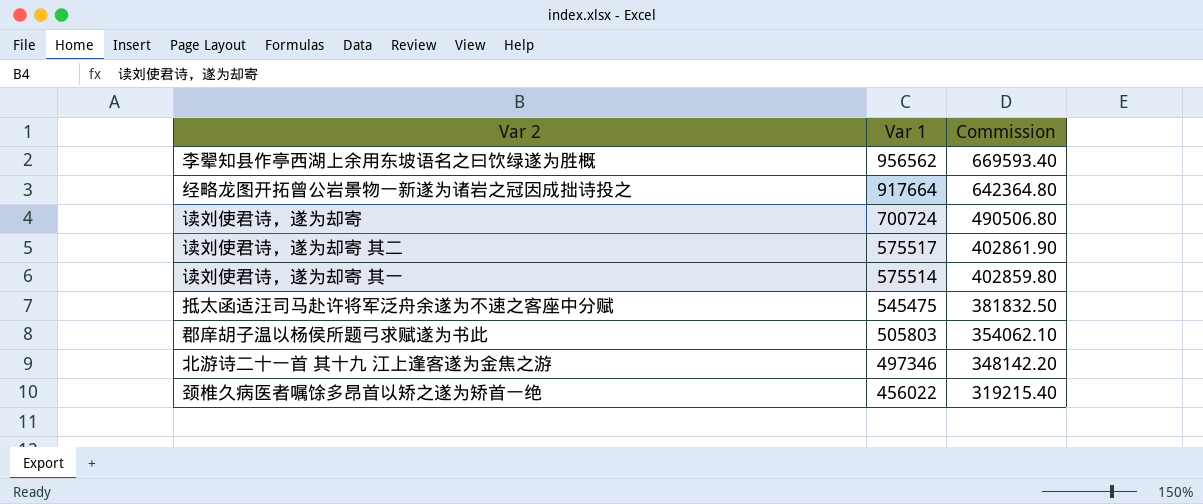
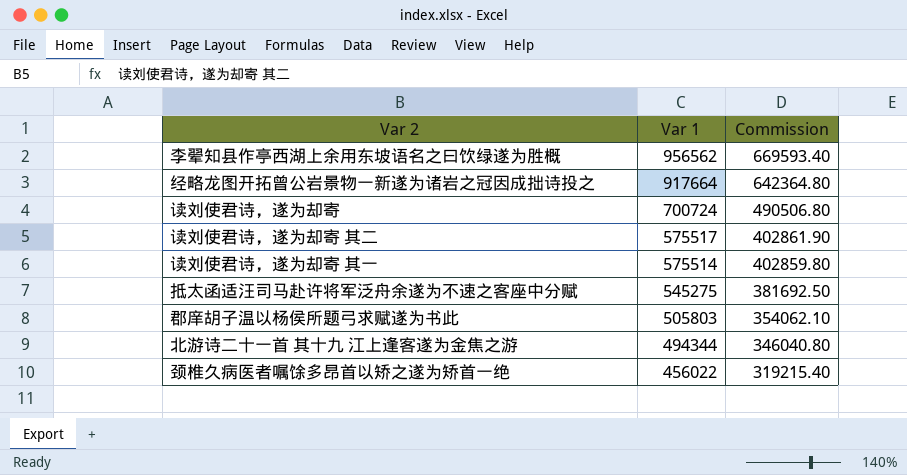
抵太函适汪司马赴许将军泛舟余遂为不速之客座中分赋 | Var 1: 545475 -> 545275
抵太函适汪司马赴许将军泛舟余遂为不速之客座中分赋 | Commission: 381832.50 -> 381692.50
北游诗二十一首 其十九 江上逢客遂为金焦之游 | Var 1: 497346 -> 494344
北游诗二十一首 其十九 江上逢客遂为金焦之游 | Commission: 348142.20 -> 346040.80

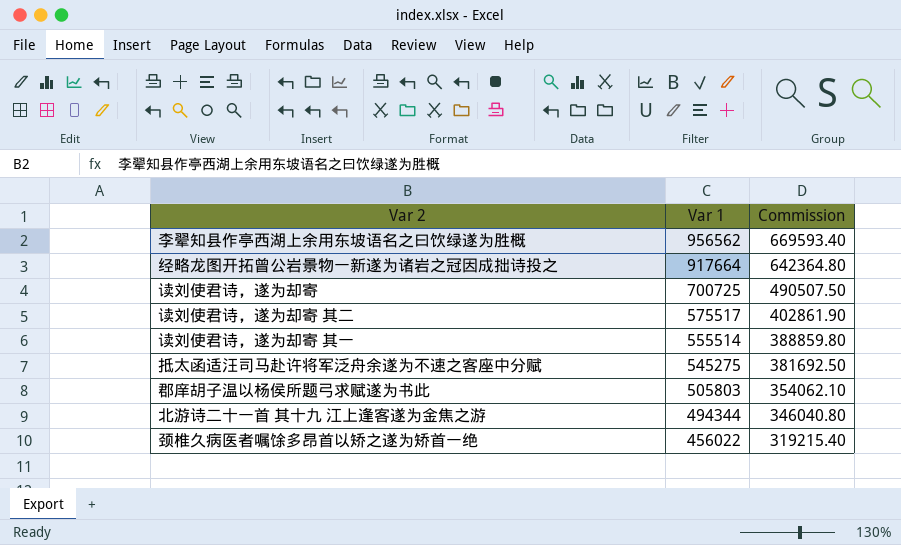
读刘使君诗，遂为却寄 | Var 1: 700724 -> 700725
读刘使君诗，遂为却寄 | Commission: 490506.80 -> 490507.50
读刘使君诗，遂为却寄 其一 | Var 1: 575514 -> 555514
读刘使君诗，遂为却寄 其一 | Commission: 402859.80 -> 388859.80

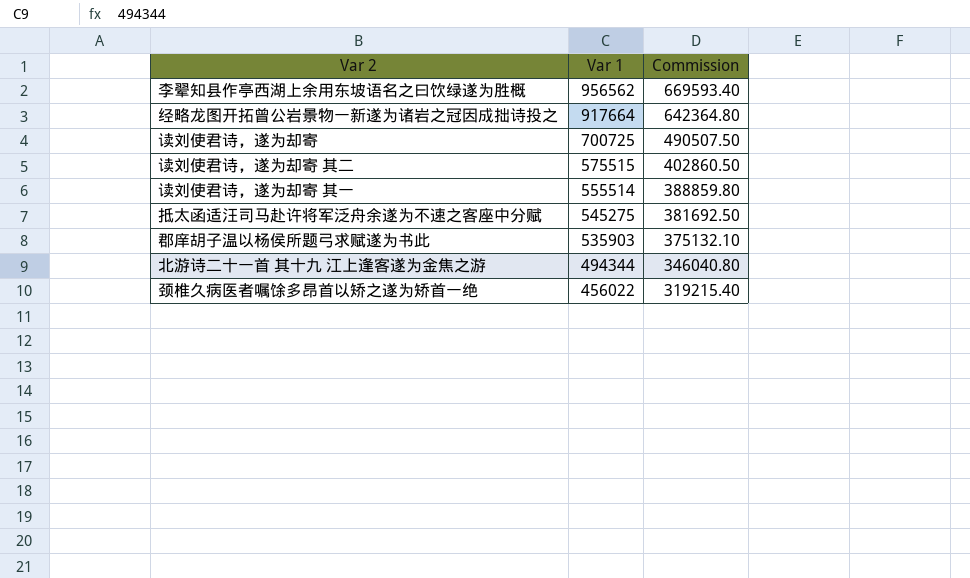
读刘使君诗，遂为却寄 其二 | Var 1: 575517 -> 575515
读刘使君诗，遂为却寄 其二 | Commission: 402861.90 -> 402860.50
郡庠胡子温以杨侯所题弓求赋遂为书此 | Var 1: 505803 -> 535903
郡庠胡子温以杨侯所题弓求赋遂为书此 | Commission: 354062.10 -> 375132.10

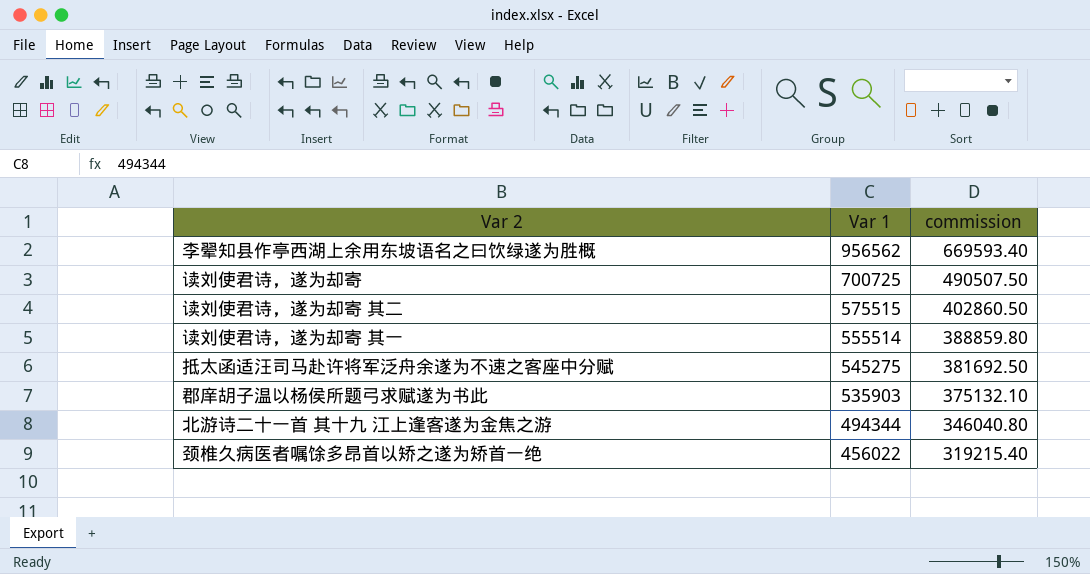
column name: Commission -> commission
row 经略龙图开拓曾公岩景物一新遂为诸岩之冠因成拙诗投之: 917664 | 642364.80 -> none

